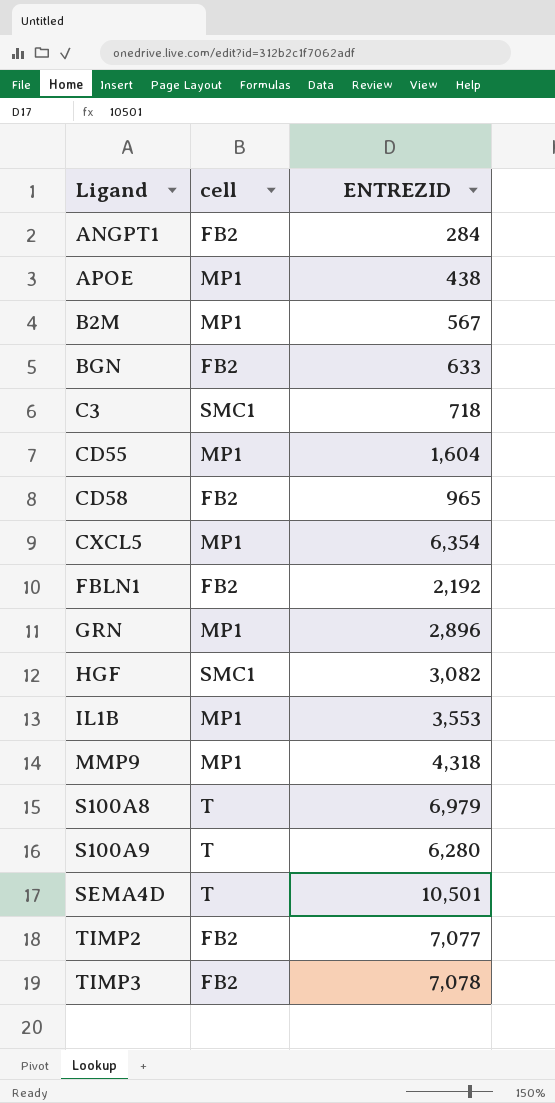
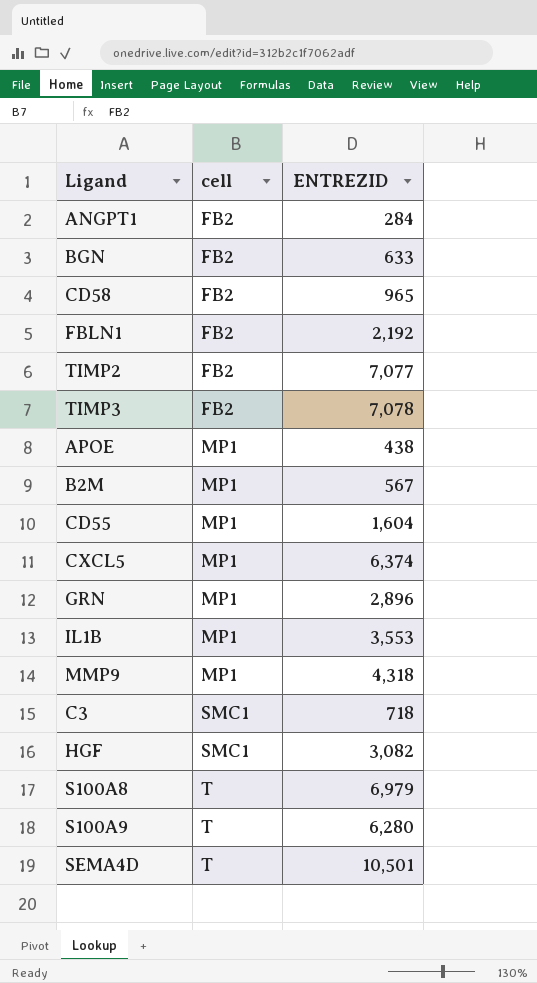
row order: Ligand ascending -> cell ascending
CXCL5 | ENTREZID: 6,354 -> 6,374

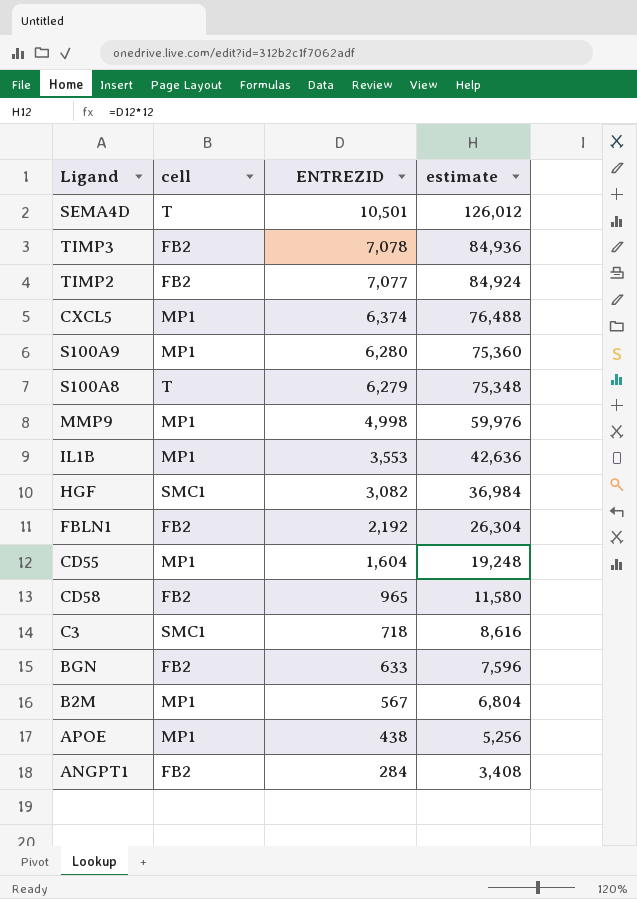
row order: cell ascending -> ENTREZID descending
column estimate | formula: none -> [ENTREZID] * 12
row GRN: MP1 | 2,896 -> none
S100A9 | cell: T -> MP1
S100A8 | ENTREZID: 6,979 -> 6,279
MMP9 | ENTREZID: 4,318 -> 4,998

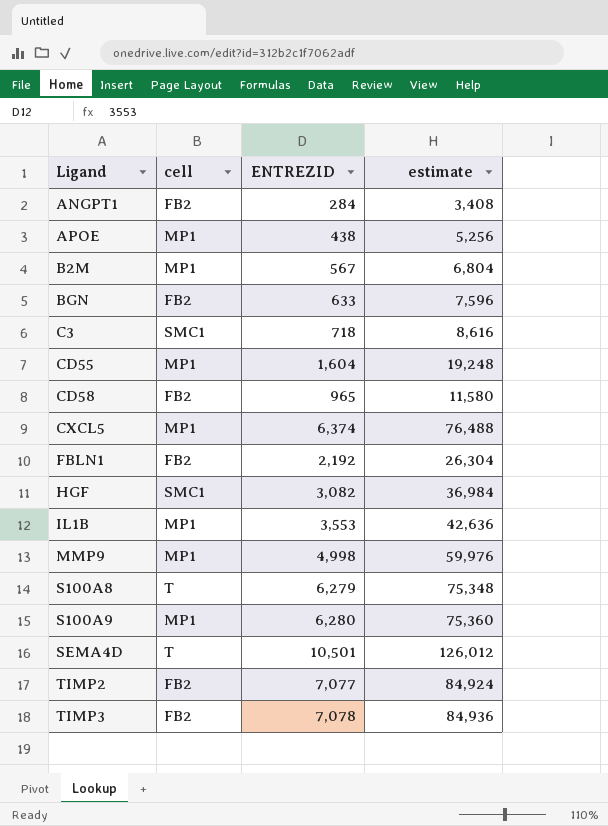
row order: ENTREZID descending -> Ligand ascending

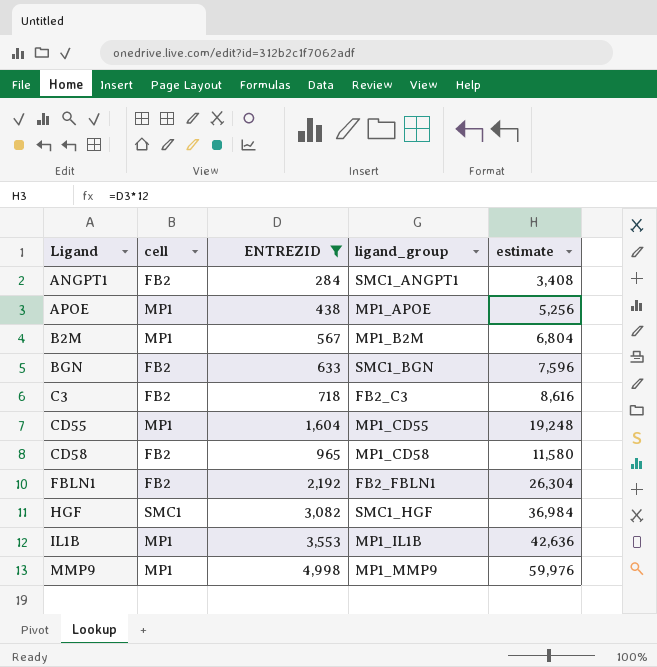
filter: none -> ENTREZID <= 4,998
column ligand_group | position: none -> 4
C3 | cell: SMC1 -> FB2

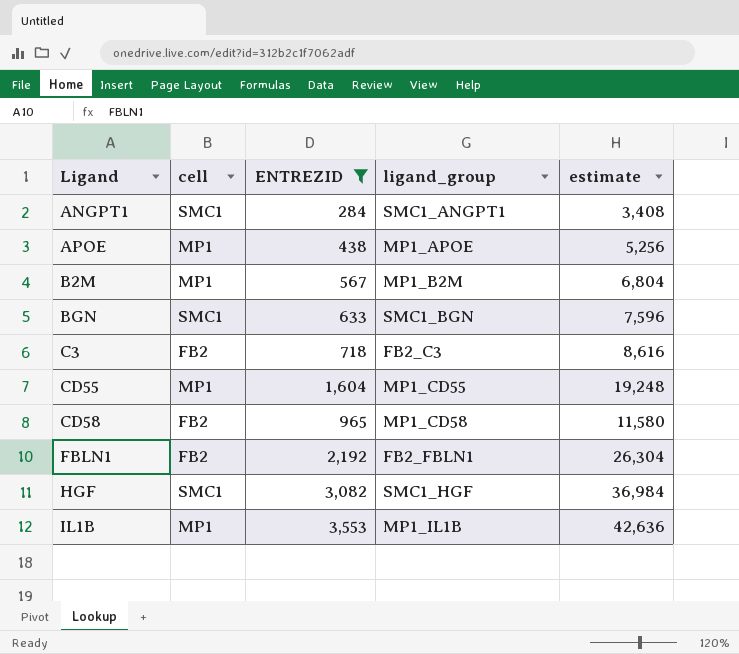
row MMP9: MP1 | 4,998 | MP1_MMP9 | 59,976 -> none
ANGPT1 | cell: FB2 -> SMC1
BGN | cell: FB2 -> SMC1

